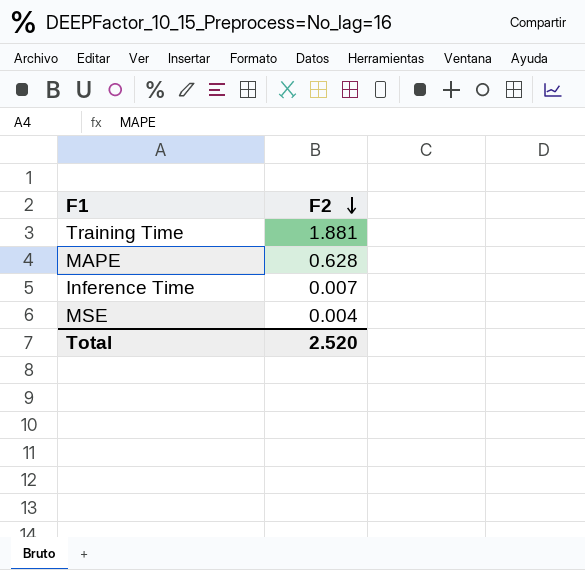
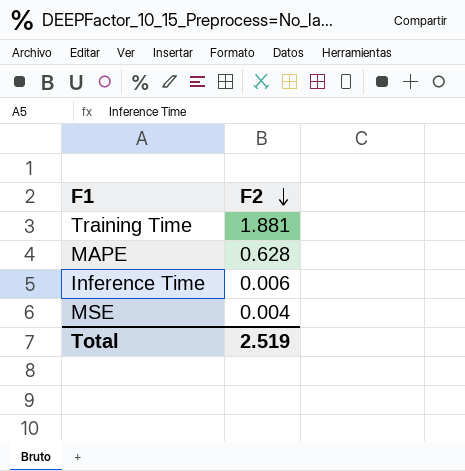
Inference Time | F2: 0.007 -> 0.006
Total | F2: 2.520 -> 2.519

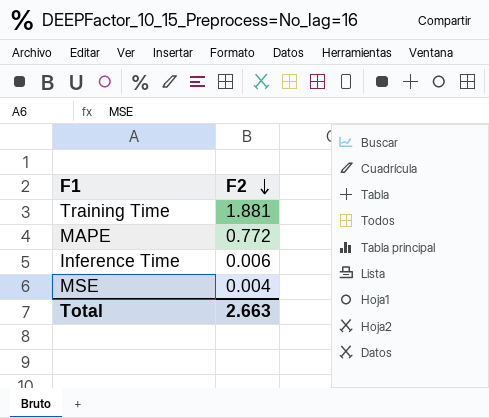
MAPE | F2: 0.628 -> 0.772
Total | F2: 2.519 -> 2.663

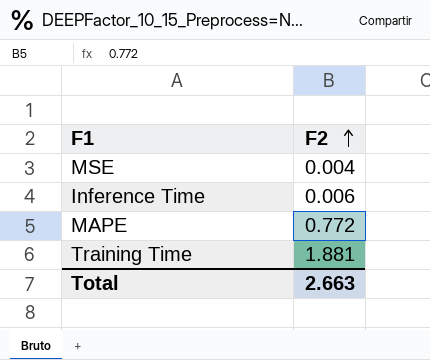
row order: F2 descending -> F2 ascending

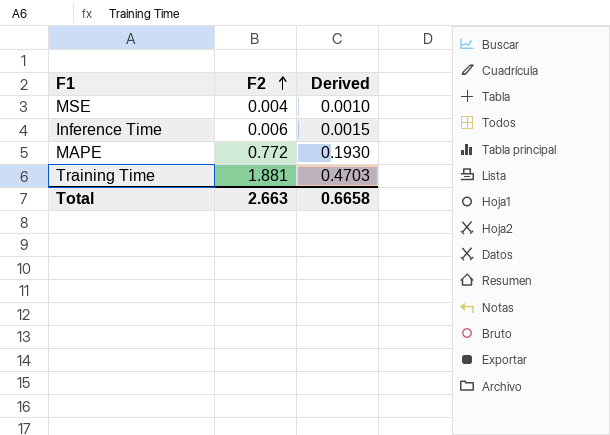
column Derived | formula: none -> [F2] * 0.25

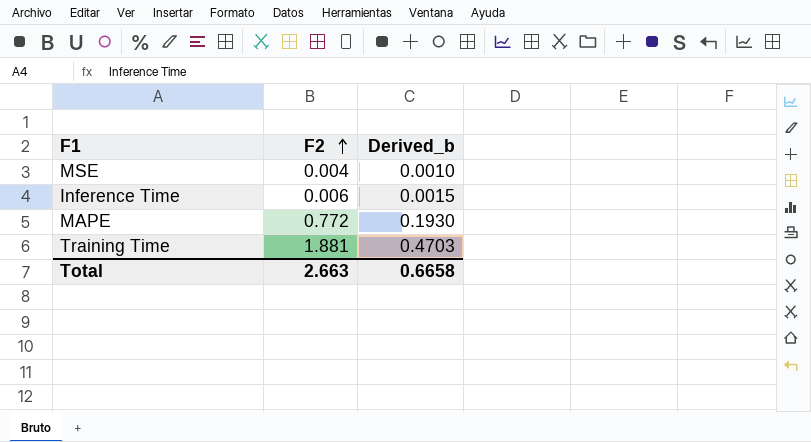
column name: Derived -> Derived_b

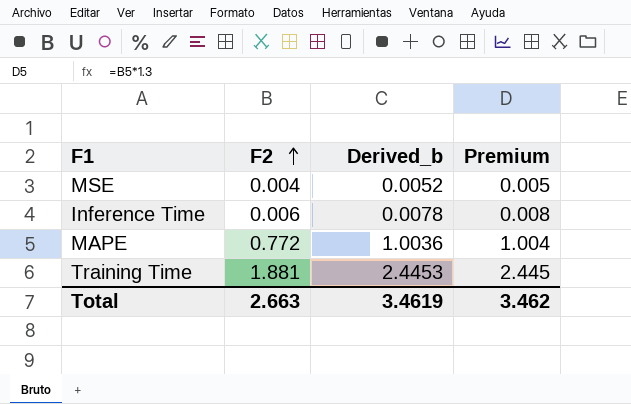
column Derived_b | formula: [F2] * 0.25 -> [F2] * 1.3
column Premium | formula: none -> [F2] * 1.3
Total | Derived_b: 0.6658 -> 3.4619

